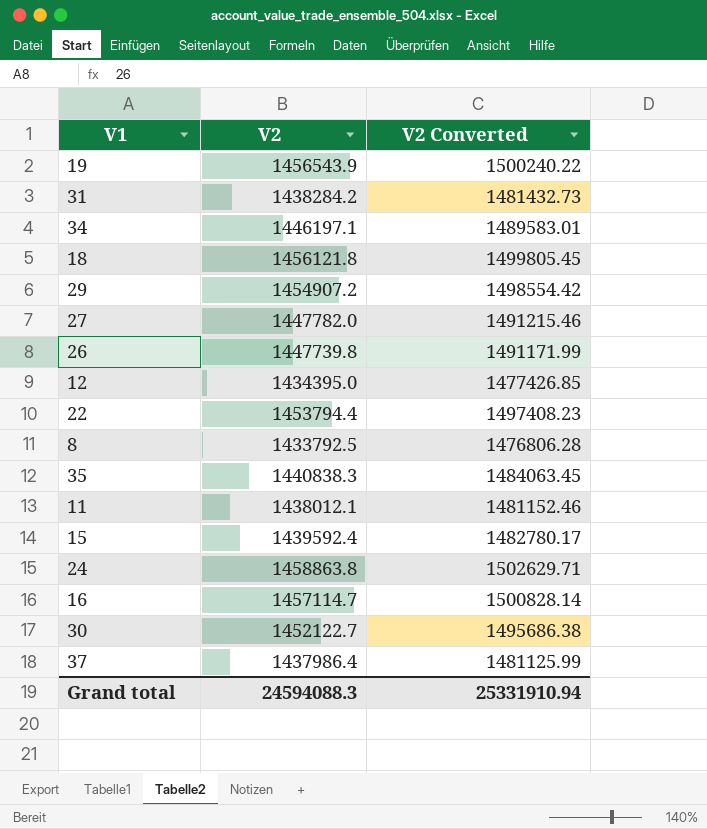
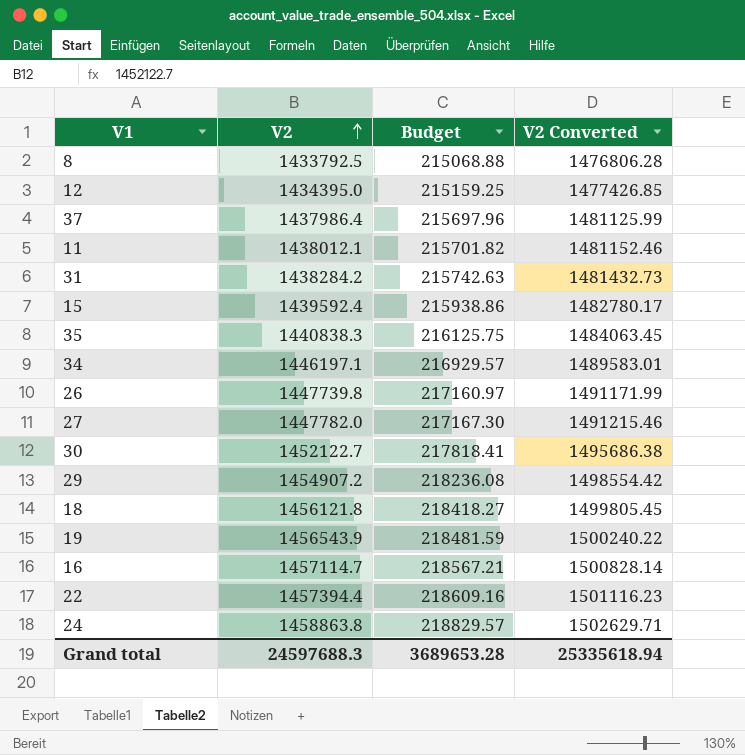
row order: none -> V2 ascending
column Budget | formula: none -> [V2] * 0.15
22 | V2: 1453794.4 -> 1457394.4
22 | V2 Converted: 1497408.23 -> 1501116.23
Grand total | V2: 24594088.3 -> 24597688.3
Grand total | V2 Converted: 25331910.94 -> 25335618.94

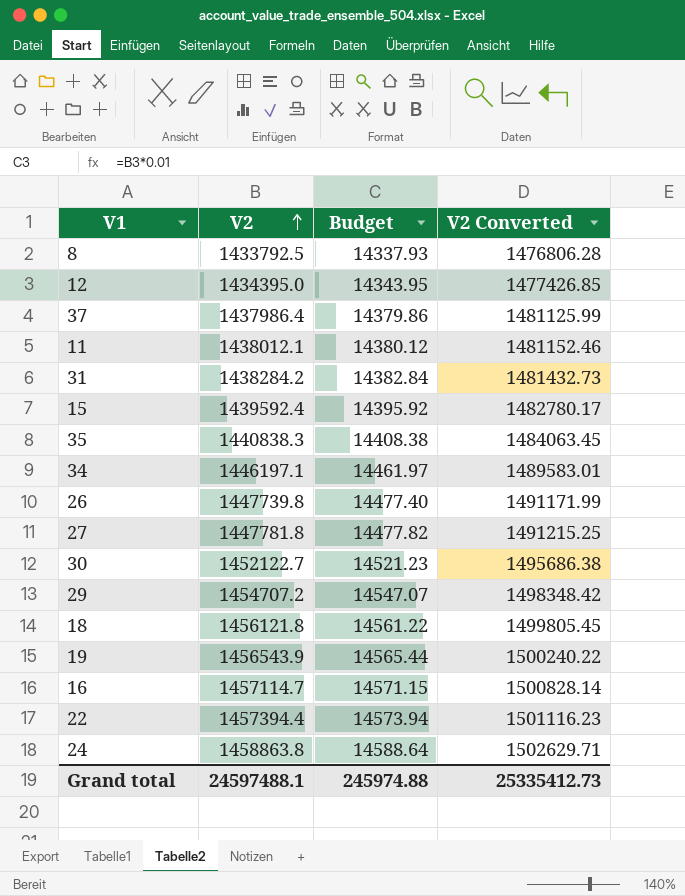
column Budget | formula: [V2] * 0.15 -> [V2] * 0.01
27 | V2: 1447782.0 -> 1447781.8
27 | V2 Converted: 1491215.46 -> 1491215.25
29 | V2: 1454907.2 -> 1454707.2
29 | V2 Converted: 1498554.42 -> 1498348.42
Grand total | V2: 24597688.3 -> 24597488.1
Grand total | Budget: 3689653.28 -> 245974.88
Grand total | V2 Converted: 25335618.94 -> 25335412.73

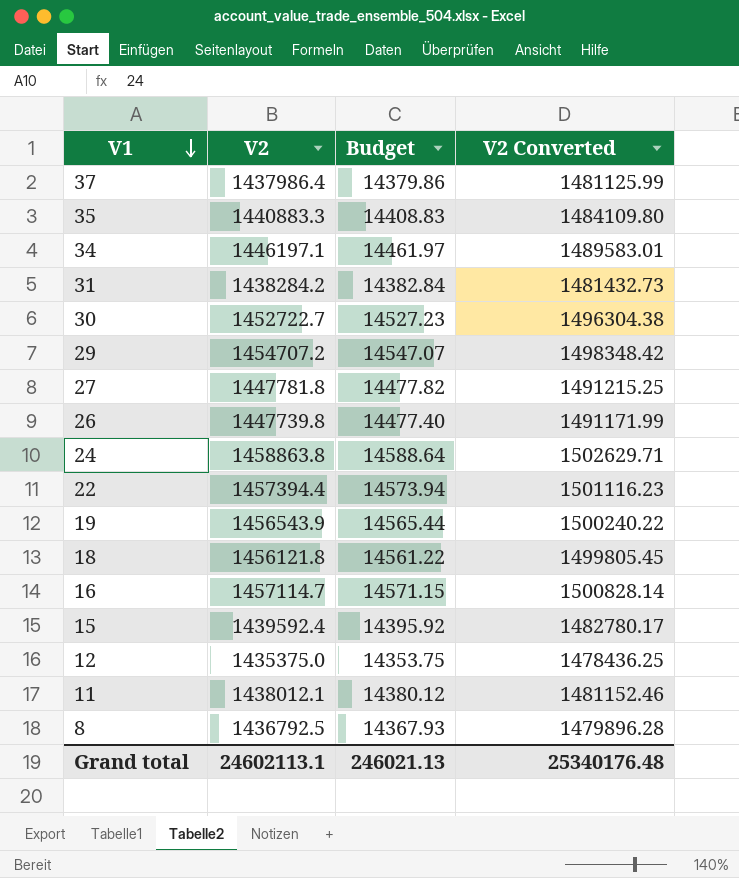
row order: V2 ascending -> V1 descending
35 | V2: 1440838.3 -> 1440883.3
35 | Budget: 14408.38 -> 14408.83
35 | V2 Converted: 1484063.45 -> 1484109.80
30 | V2: 1452122.7 -> 1452722.7
30 | Budget: 14521.23 -> 14527.23
30 | V2 Converted: 1495686.38 -> 1496304.38
12 | V2: 1434395.0 -> 1435375.0
12 | Budget: 14343.95 -> 14353.75
12 | V2 Converted: 1477426.85 -> 1478436.25
8 | V2: 1433792.5 -> 1436792.5
8 | Budget: 14337.93 -> 14367.93
8 | V2 Converted: 1476806.28 -> 1479896.28
Grand total | V2: 24597488.1 -> 24602113.1
Grand total | Budget: 245974.88 -> 246021.13
Grand total | V2 Converted: 25335412.73 -> 25340176.48

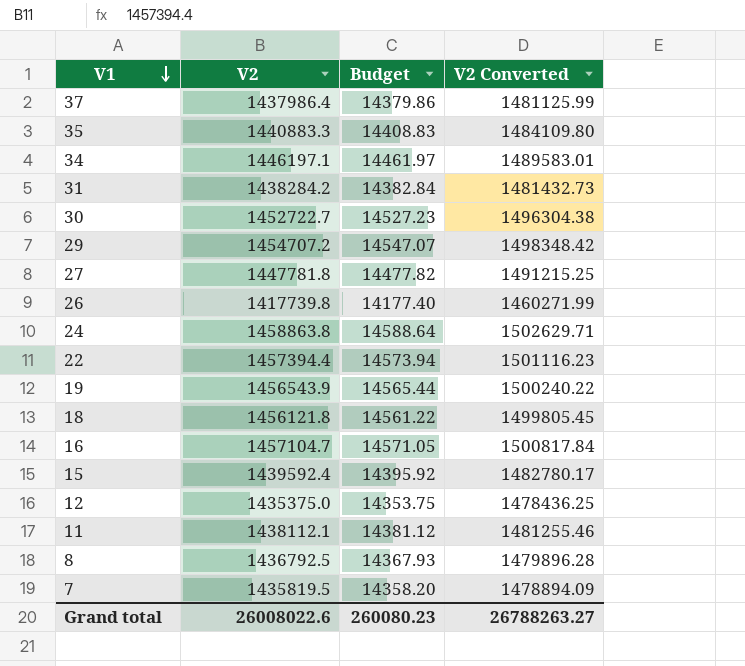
26 | V2: 1447739.8 -> 1417739.8
26 | Budget: 14477.40 -> 14177.40
26 | V2 Converted: 1491171.99 -> 1460271.99
16 | V2: 1457114.7 -> 1457104.7
16 | Budget: 14571.15 -> 14571.05
16 | V2 Converted: 1500828.14 -> 1500817.84
11 | V2: 1438012.1 -> 1438112.1
11 | Budget: 14380.12 -> 14381.12
11 | V2 Converted: 1481152.46 -> 1481255.46
row 7: none -> 1435819.5 | 14358.20 | 1478894.09
Grand total | V2: 24602113.1 -> 26008022.6
Grand total | Budget: 246021.13 -> 260080.23
Grand total | V2 Converted: 25340176.48 -> 26788263.27

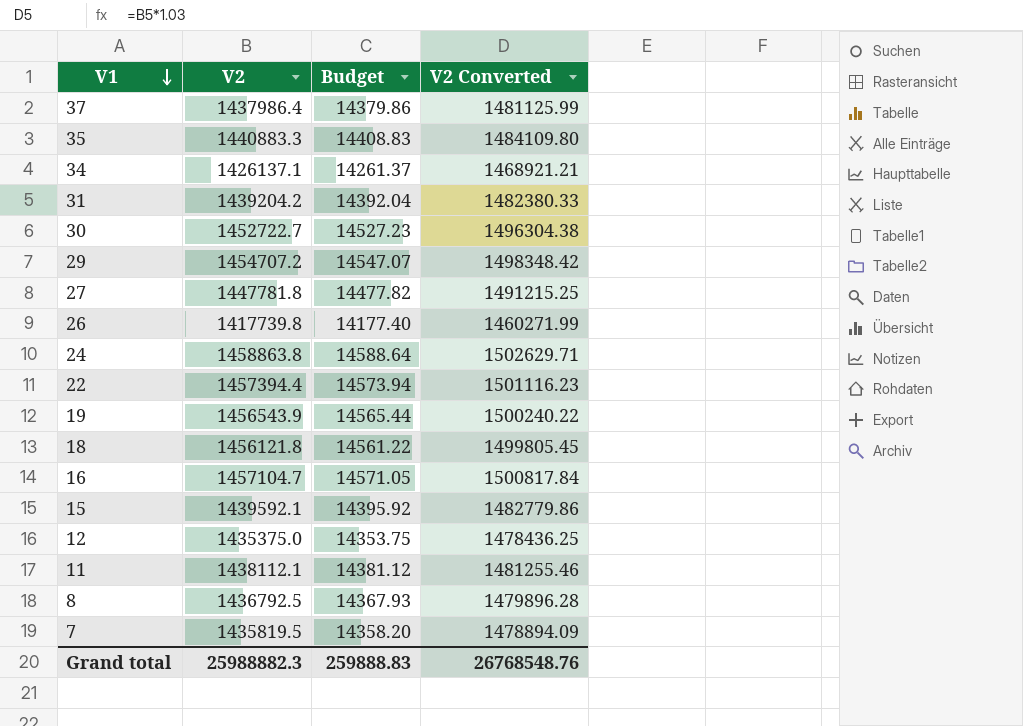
34 | V2: 1446197.1 -> 1426137.1
34 | Budget: 14461.97 -> 14261.37
34 | V2 Converted: 1489583.01 -> 1468921.21
31 | V2: 1438284.2 -> 1439204.2
31 | Budget: 14382.84 -> 14392.04
31 | V2 Converted: 1481432.73 -> 1482380.33
15 | V2: 1439592.4 -> 1439592.1
15 | V2 Converted: 1482780.17 -> 1482779.86
Grand total | V2: 26008022.6 -> 25988882.3
Grand total | Budget: 260080.23 -> 259888.83
Grand total | V2 Converted: 26788263.27 -> 26768548.76

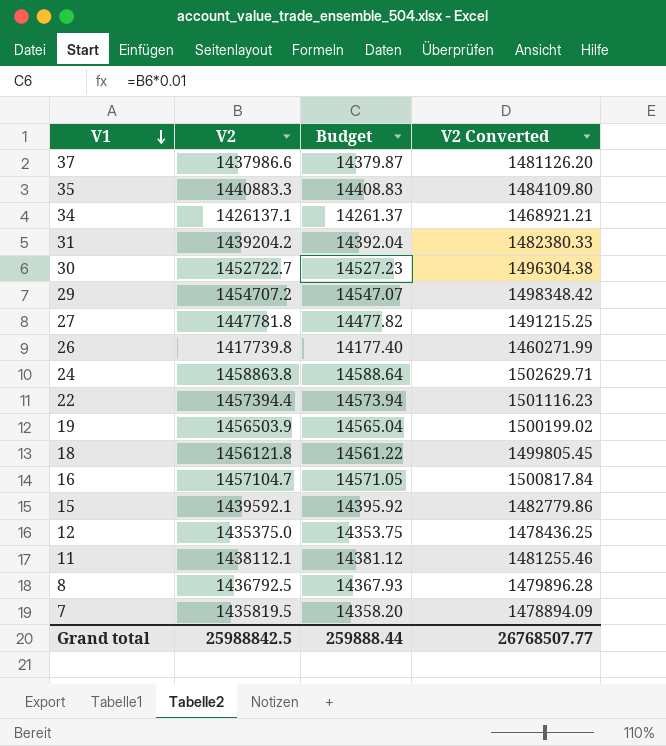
37 | V2: 1437986.4 -> 1437986.6
37 | Budget: 14379.86 -> 14379.87
37 | V2 Converted: 1481125.99 -> 1481126.20
19 | V2: 1456543.9 -> 1456503.9
19 | Budget: 14565.44 -> 14565.04
19 | V2 Converted: 1500240.22 -> 1500199.02
Grand total | V2: 25988882.3 -> 25988842.5
Grand total | Budget: 259888.83 -> 259888.44
Grand total | V2 Converted: 26768548.76 -> 26768507.77

